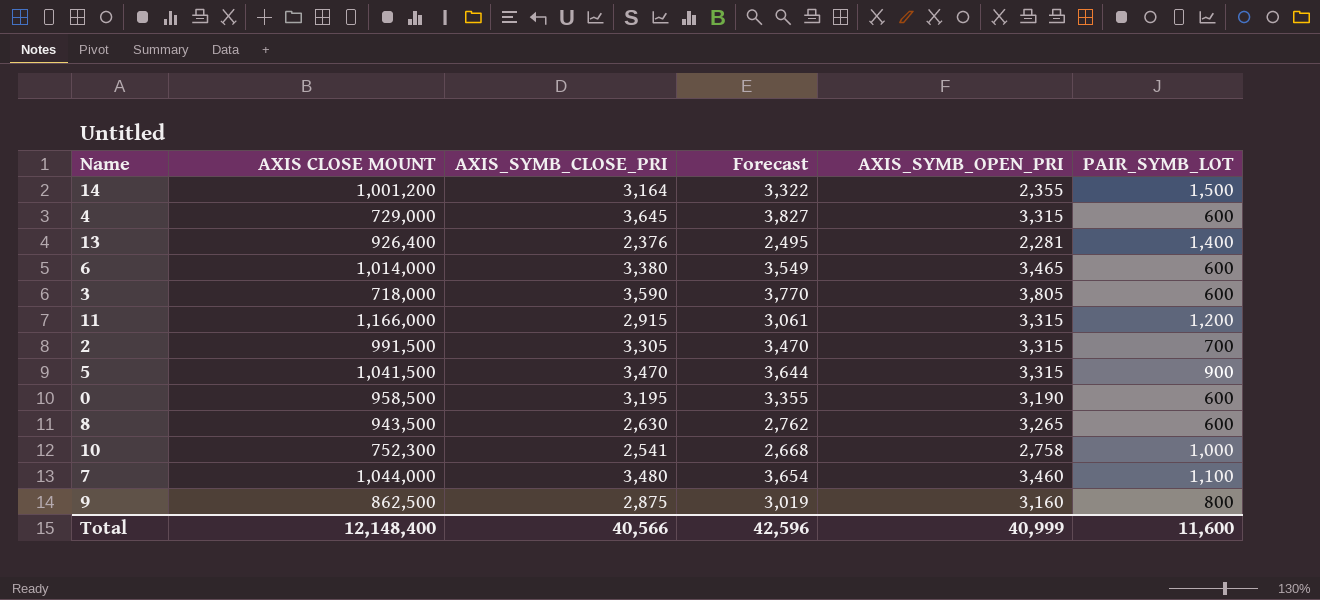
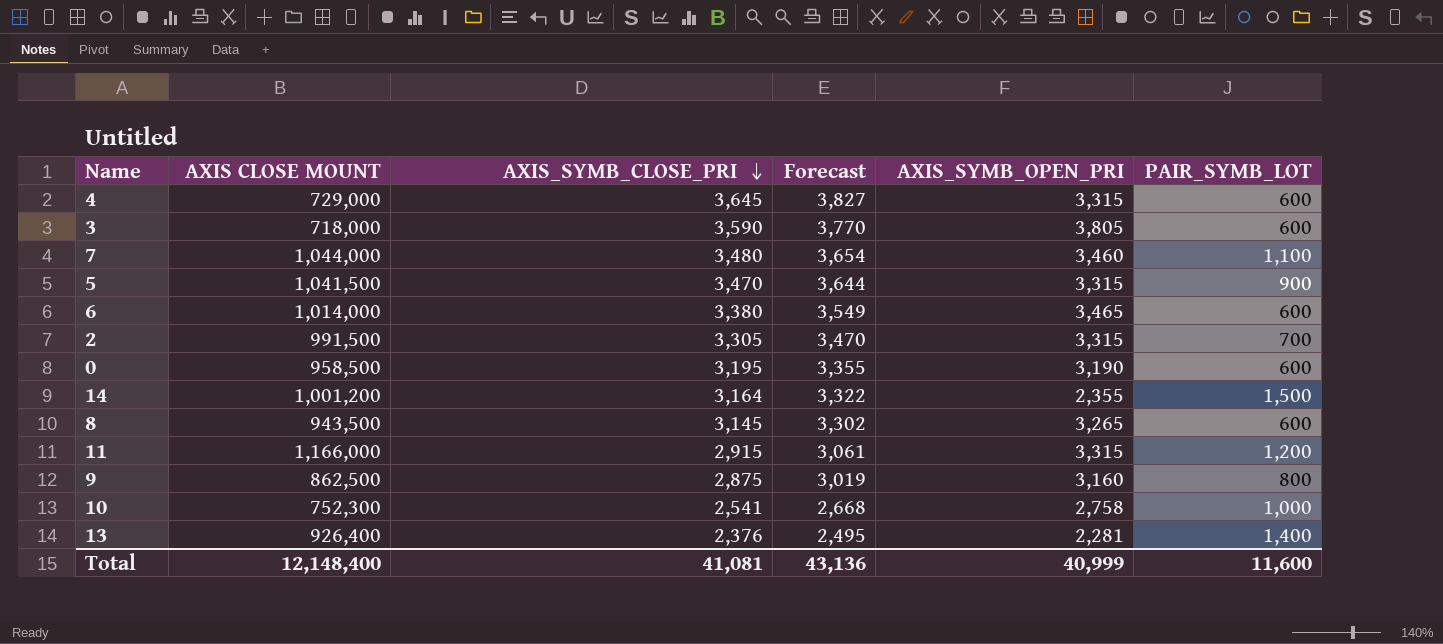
row order: none -> AXIS_SYMB_CLOSE_PRI descending
8 | AXIS_SYMB_CLOSE_PRI: 2,630 -> 3,145
8 | Forecast: 2,762 -> 3,302
Total | AXIS_SYMB_CLOSE_PRI: 40,566 -> 41,081
Total | Forecast: 42,596 -> 43,136

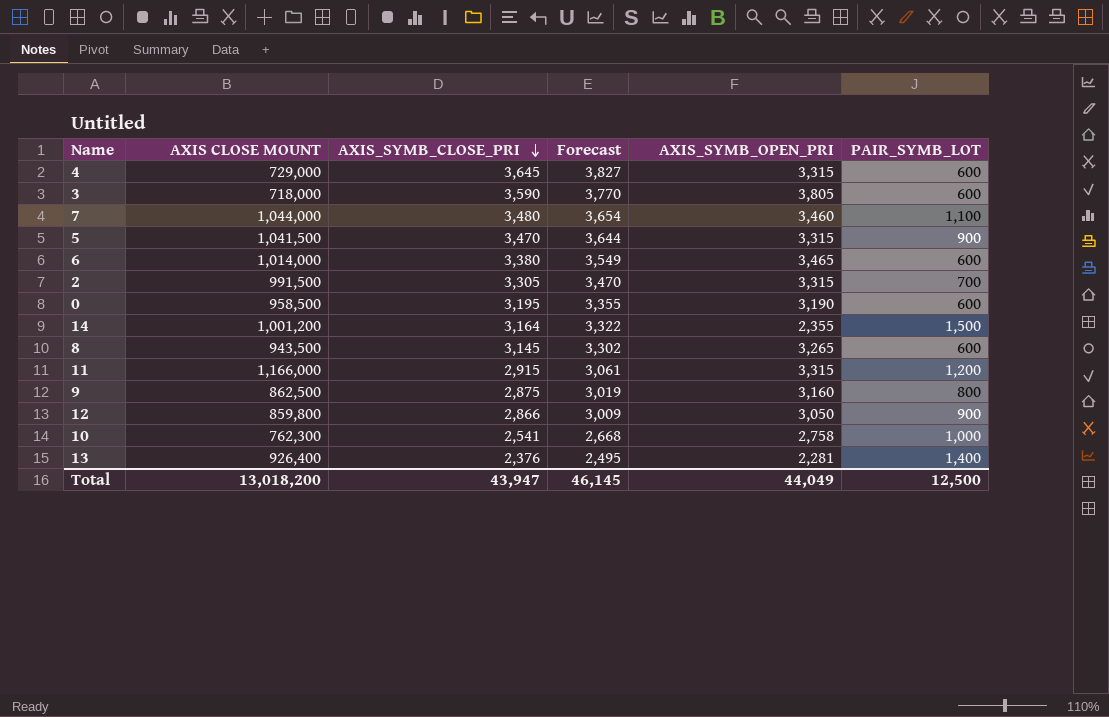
row 12: none -> 859,800 | 2,866 | 3,009 | 3,050 | 900
10 | AXIS CLOSE MOUNT: 752,300 -> 762,300
Total | AXIS CLOSE MOUNT: 12,148,400 -> 13,018,200
Total | AXIS_SYMB_CLOSE_PRI: 41,081 -> 43,947
Total | Forecast: 43,136 -> 46,145
Total | AXIS_SYMB_OPEN_PRI: 40,999 -> 44,049
Total | PAIR_SYMB_LOT: 11,600 -> 12,500

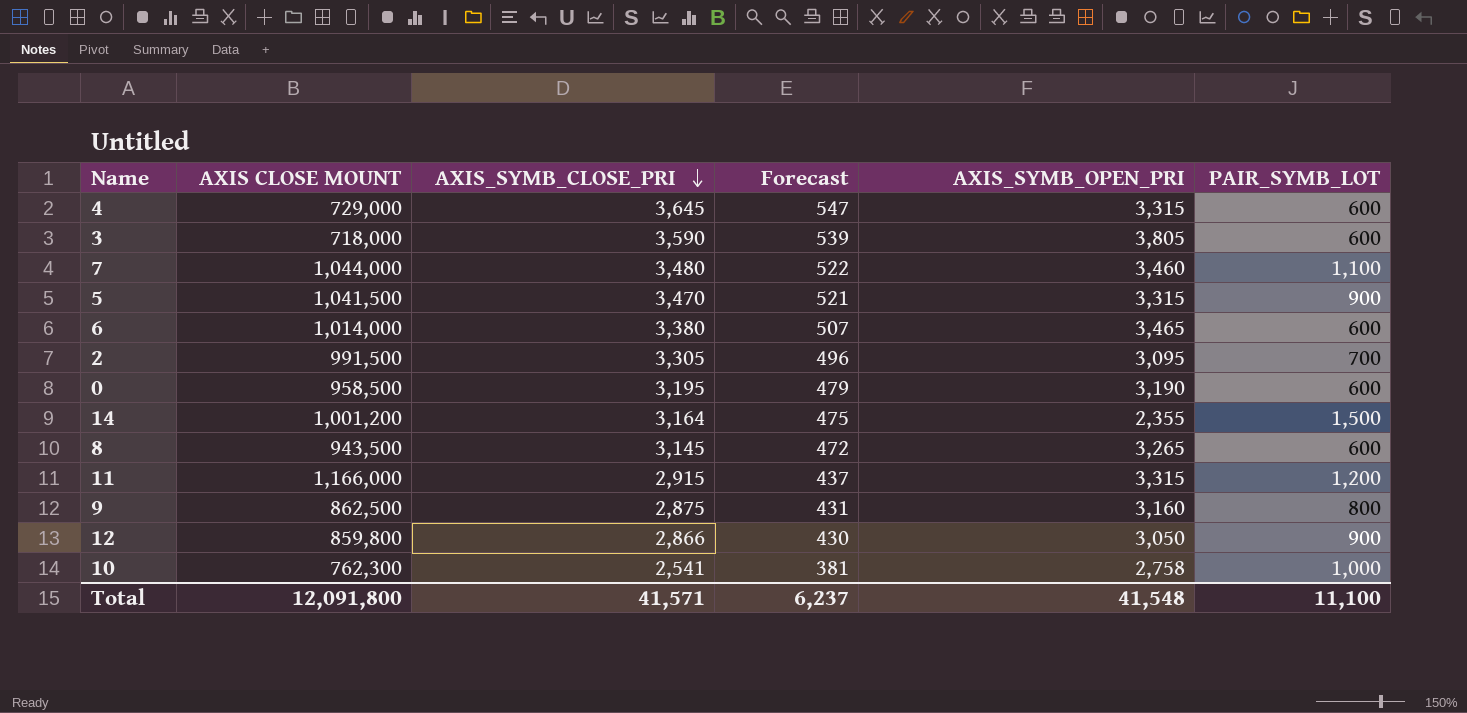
column Forecast | formula: [AXIS_SYMB_CLOSE_PRI] * 1.05 -> [AXIS_SYMB_CLOSE_PRI] * 0.15
row 13: 926,400 | 2,376 | 2,495 | 2,281 | 1,400 -> none
2 | AXIS_SYMB_OPEN_PRI: 3,315 -> 3,095
Total | AXIS CLOSE MOUNT: 13,018,200 -> 12,091,800
Total | AXIS_SYMB_CLOSE_PRI: 43,947 -> 41,571
Total | Forecast: 46,145 -> 6,237
Total | AXIS_SYMB_OPEN_PRI: 44,049 -> 41,548
Total | PAIR_SYMB_LOT: 12,500 -> 11,100

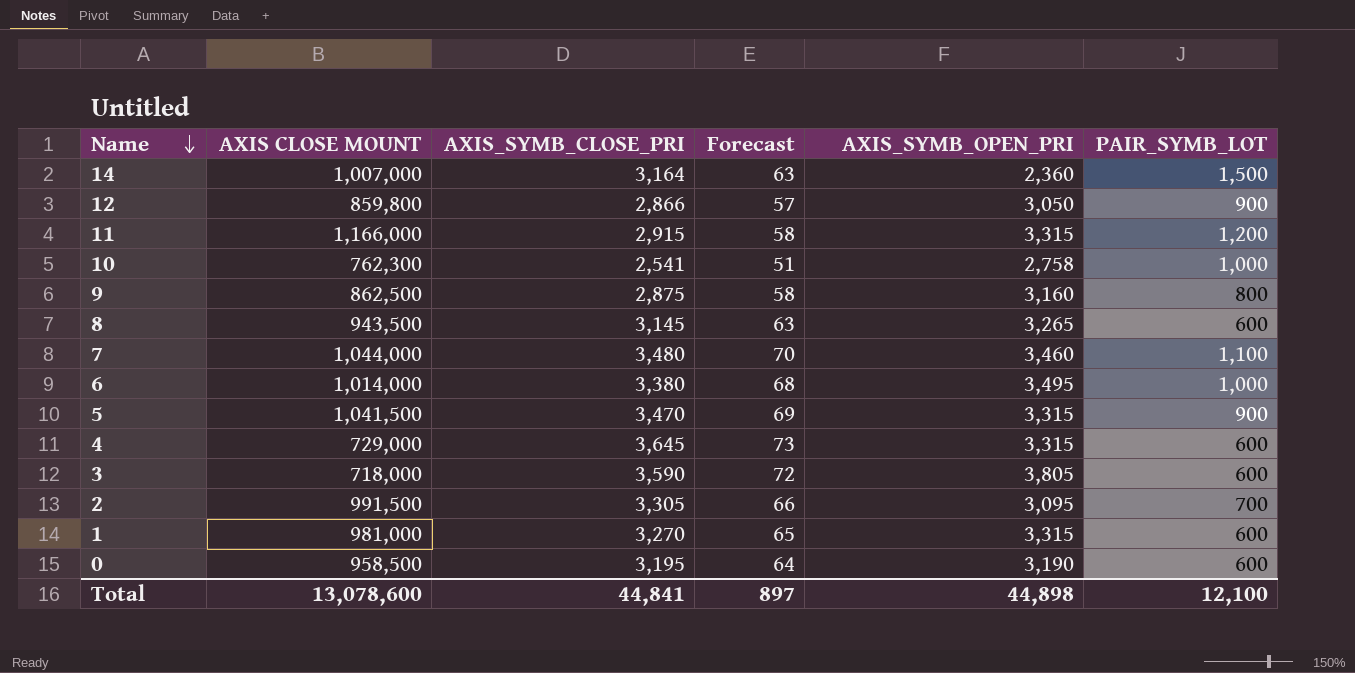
row order: AXIS_SYMB_CLOSE_PRI descending -> Name descending
column Forecast | formula: [AXIS_SYMB_CLOSE_PRI] * 0.15 -> [AXIS_SYMB_CLOSE_PRI] * 0.02
14 | AXIS CLOSE MOUNT: 1,001,200 -> 1,007,000
14 | AXIS_SYMB_OPEN_PRI: 2,355 -> 2,360
6 | AXIS_SYMB_OPEN_PRI: 3,465 -> 3,495
6 | PAIR_SYMB_LOT: 600 -> 1,000
row 1: none -> 981,000 | 3,270 | 65 | 3,315 | 600
Total | AXIS CLOSE MOUNT: 12,091,800 -> 13,078,600
Total | AXIS_SYMB_CLOSE_PRI: 41,571 -> 44,841
Total | Forecast: 6,237 -> 897
Total | AXIS_SYMB_OPEN_PRI: 41,548 -> 44,898
Total | PAIR_SYMB_LOT: 11,100 -> 12,100

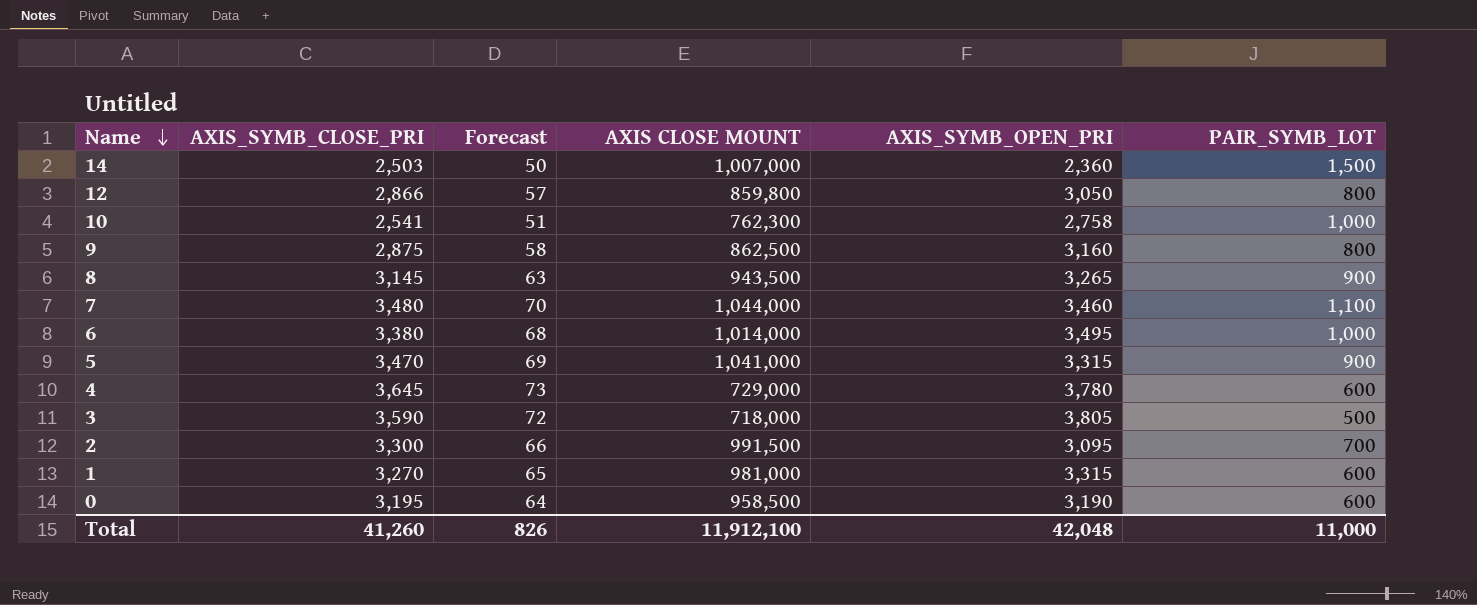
column AXIS CLOSE MOUNT | position: 2 -> 4
row 11: 1,166,000 | 2,915 | 58 | 3,315 | 1,200 -> none
14 | AXIS_SYMB_CLOSE_PRI: 3,164 -> 2,503
14 | Forecast: 63 -> 50
12 | PAIR_SYMB_LOT: 900 -> 800
8 | PAIR_SYMB_LOT: 600 -> 900
5 | AXIS CLOSE MOUNT: 1,041,500 -> 1,041,000
4 | AXIS_SYMB_OPEN_PRI: 3,315 -> 3,780
3 | PAIR_SYMB_LOT: 600 -> 500
2 | AXIS_SYMB_CLOSE_PRI: 3,305 -> 3,300
Total | AXIS_SYMB_CLOSE_PRI: 44,841 -> 41,260
Total | Forecast: 897 -> 826
Total | AXIS CLOSE MOUNT: 13,078,600 -> 11,912,100
Total | AXIS_SYMB_OPEN_PRI: 44,898 -> 42,048
Total | PAIR_SYMB_LOT: 12,100 -> 11,000

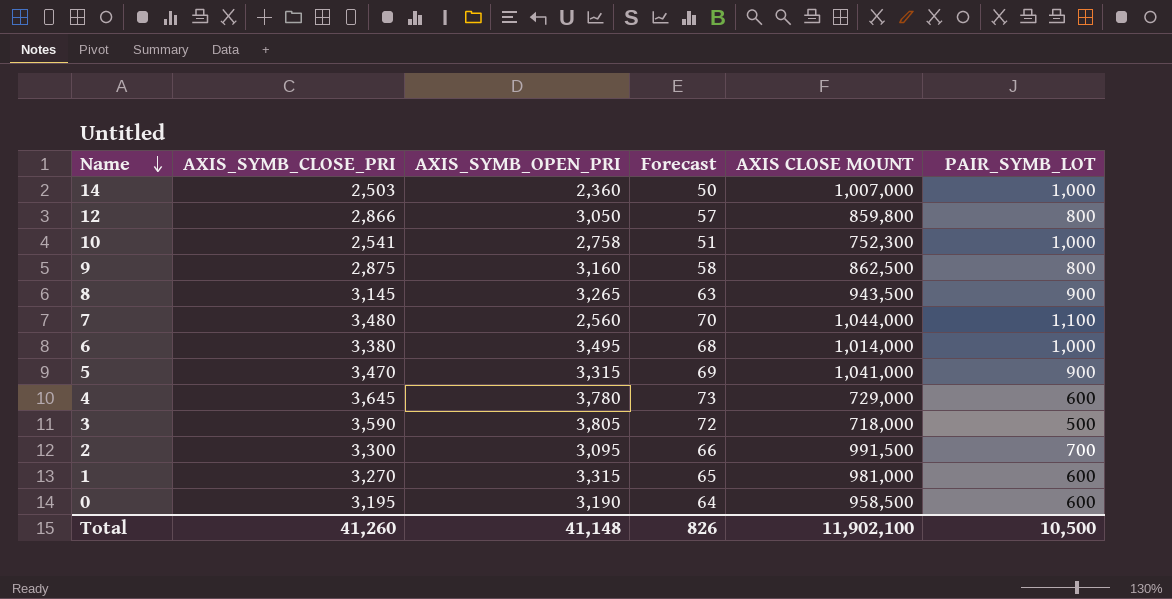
column AXIS_SYMB_OPEN_PRI | position: 5 -> 3
14 | PAIR_SYMB_LOT: 1,500 -> 1,000
10 | AXIS CLOSE MOUNT: 762,300 -> 752,300
7 | AXIS_SYMB_OPEN_PRI: 3,460 -> 2,560
Total | AXIS_SYMB_OPEN_PRI: 42,048 -> 41,148
Total | AXIS CLOSE MOUNT: 11,912,100 -> 11,902,100
Total | PAIR_SYMB_LOT: 11,000 -> 10,500

